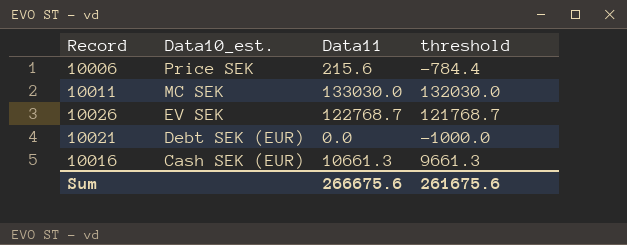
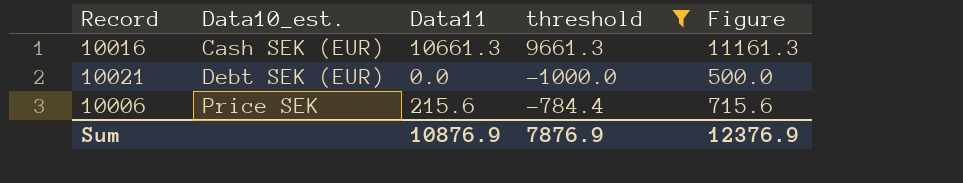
filter: none -> threshold <= 9661.3
row order: Data10_est. descending -> Data10_est. ascending
column Figure | formula: none -> [Data11] + 500
Sum | Data11: 266675.6 -> 10876.9
Sum | threshold: 261675.6 -> 7876.9

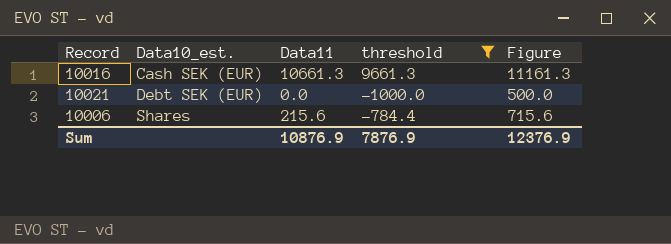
10006 | Data10_est.: Price SEK -> Shares

